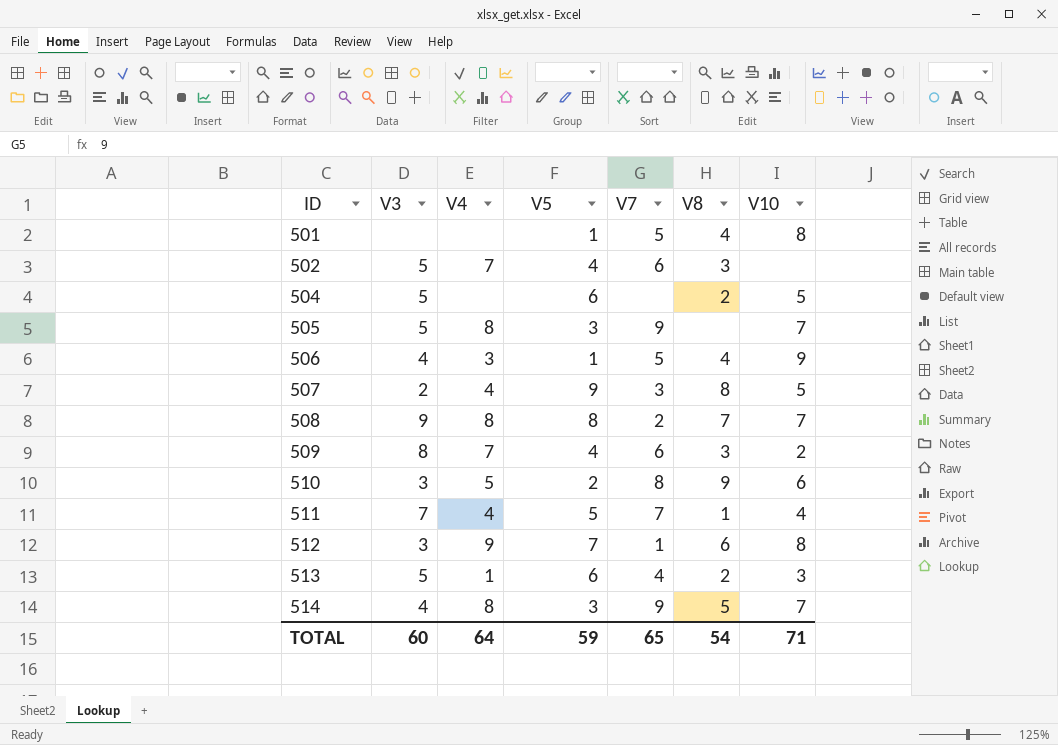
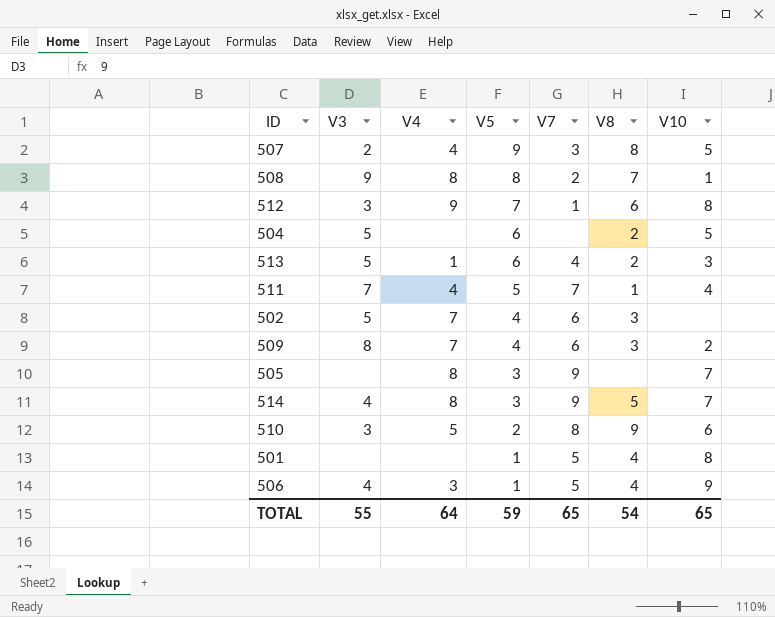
row order: ID ascending -> V5 descending
508 | V10: 7 -> 1
505 | V3: 5 -> none
TOTAL | V3: 60 -> 55
TOTAL | V10: 71 -> 65

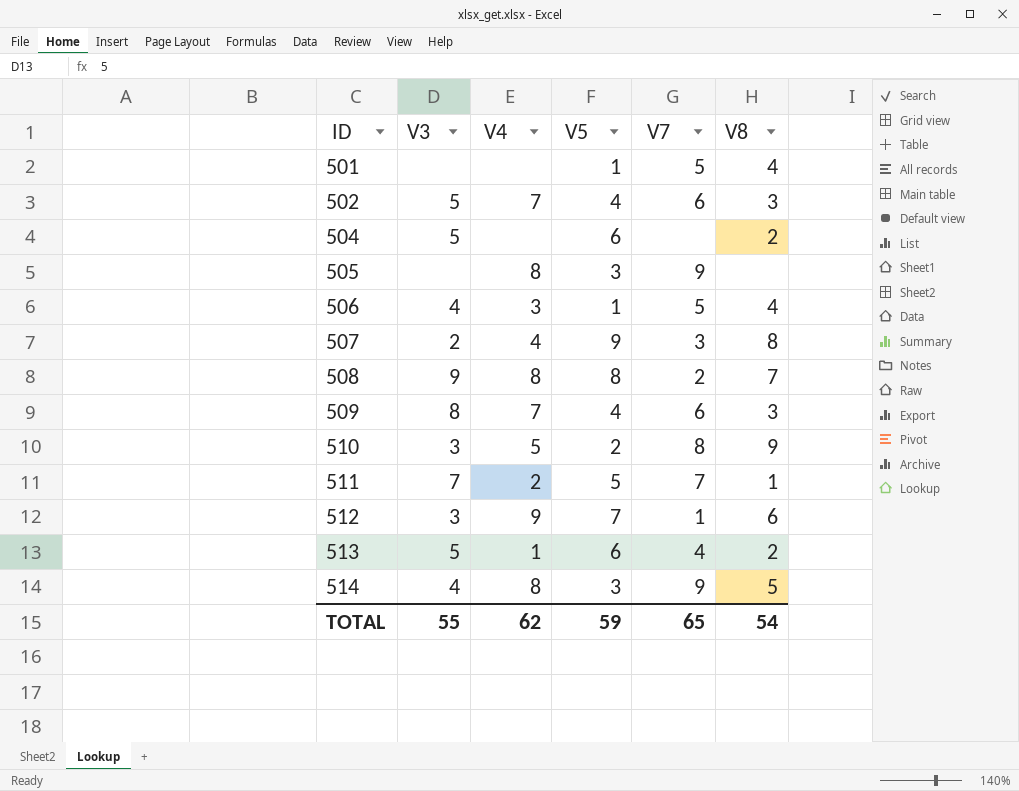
row order: V5 descending -> ID ascending
column V10 | position: 7 -> none
511 | V4: 4 -> 2
TOTAL | V4: 64 -> 62

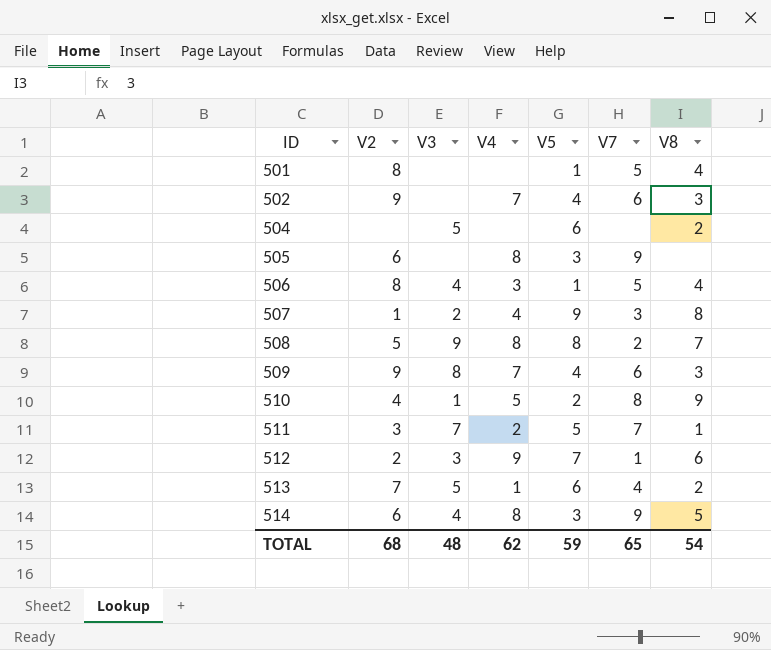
column V2 | position: none -> 2
502 | V3: 5 -> none
510 | V3: 3 -> 1
TOTAL | V3: 55 -> 48

